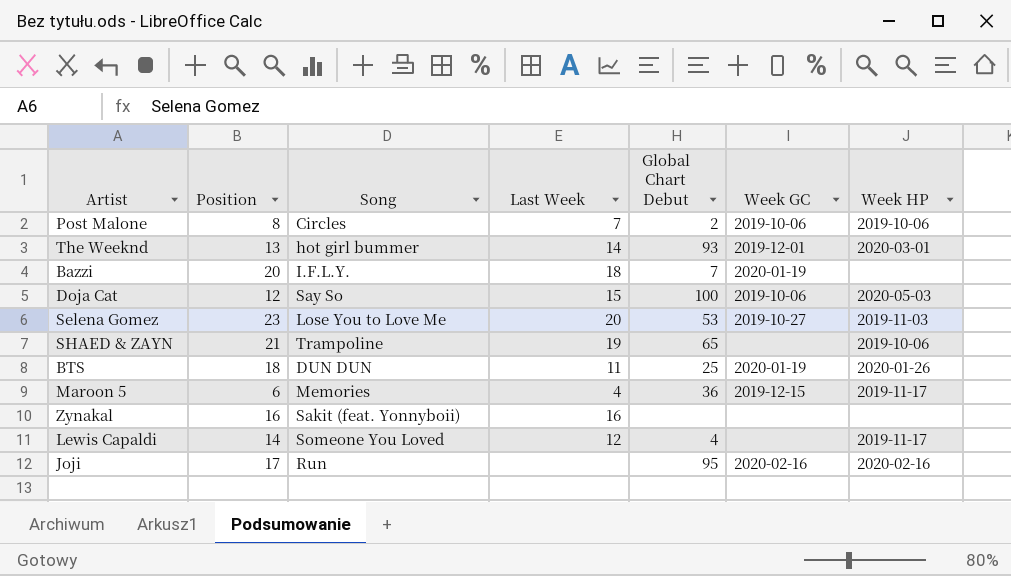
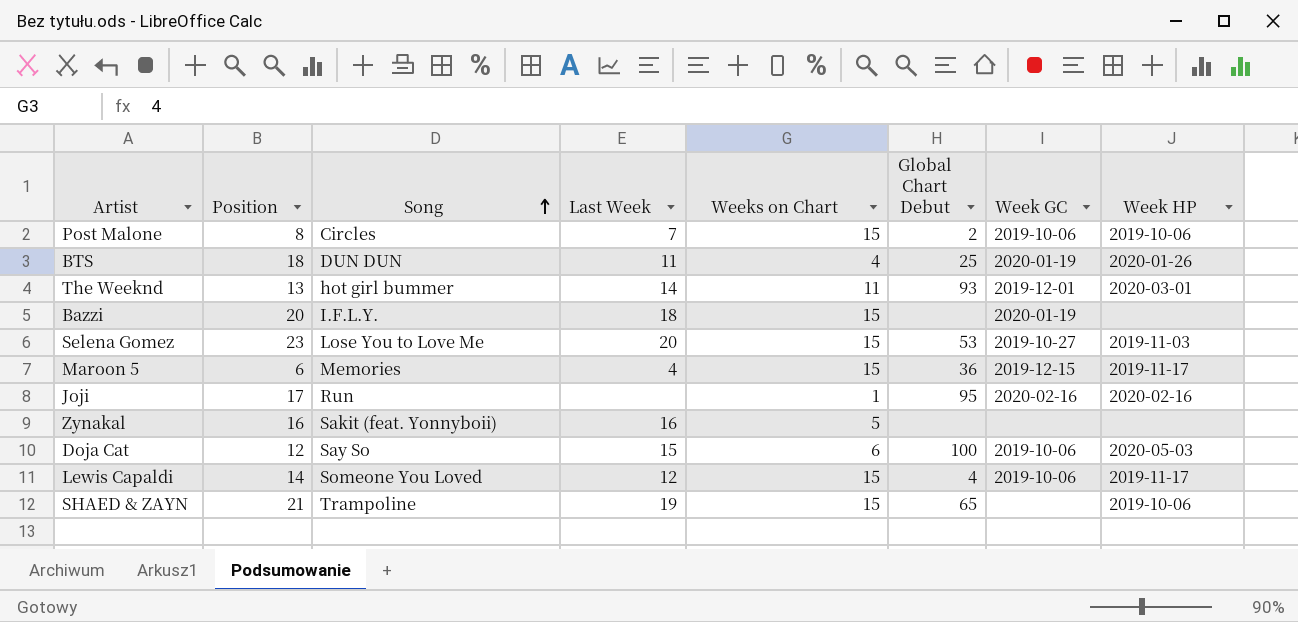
row order: none -> Song ascending
column Weeks on Chart | position: none -> 5
Bazzi | Global Chart Debut: 7 -> none
Lewis Capaldi | Week GC: none -> 2019-10-06

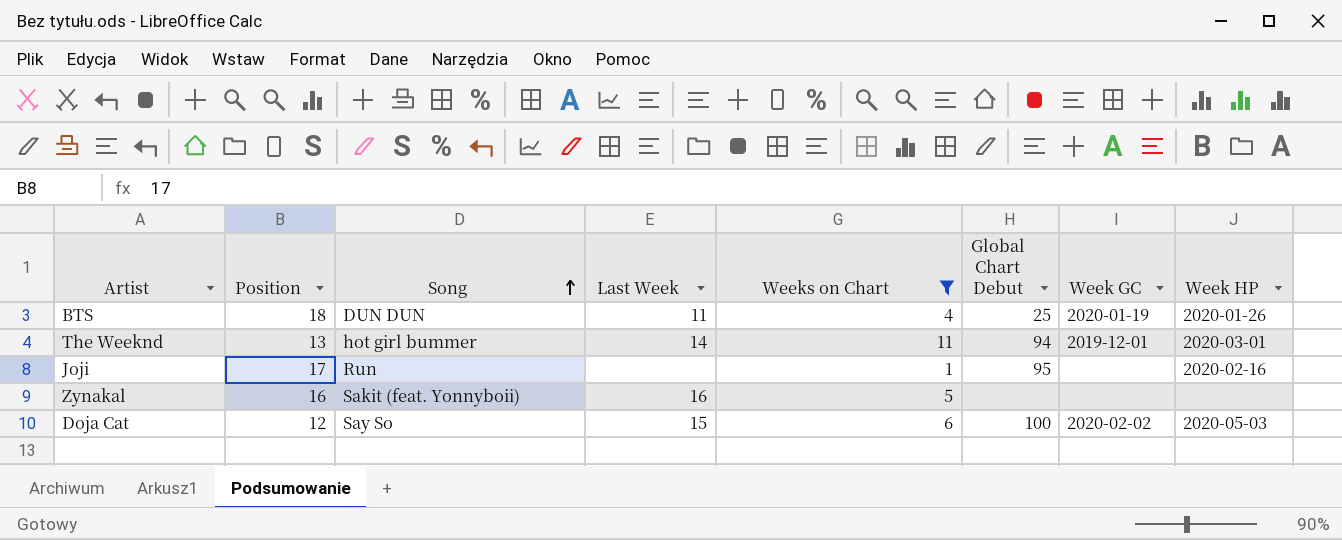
filter: none -> Weeks on Chart != 15
The Weeknd | Global Chart Debut: 93 -> 94
Joji | Week GC: 2020-02-16 -> none
Doja Cat | Week GC: 2019-10-06 -> 2020-02-02

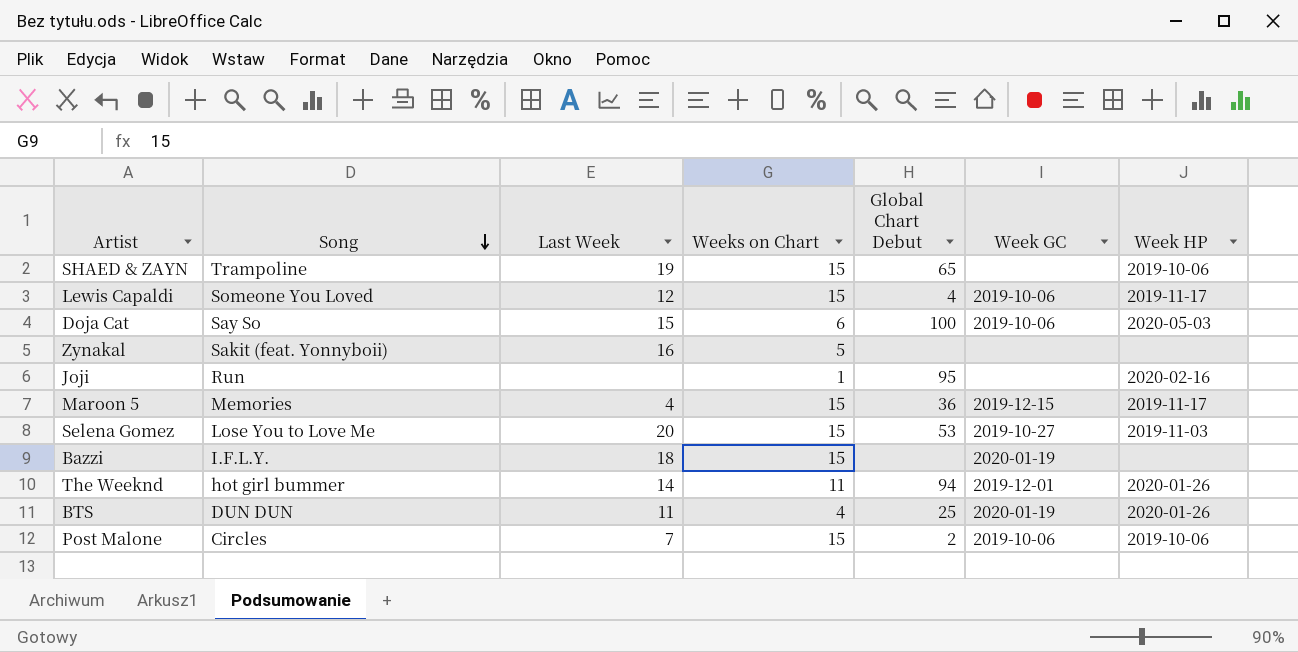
filter: Weeks on Chart != 15 -> none
row order: Song ascending -> Song descending
column Position | position: 2 -> none
Doja Cat | Week GC: 2020-02-02 -> 2019-10-06
The Weeknd | Week HP: 2020-03-01 -> 2020-01-26

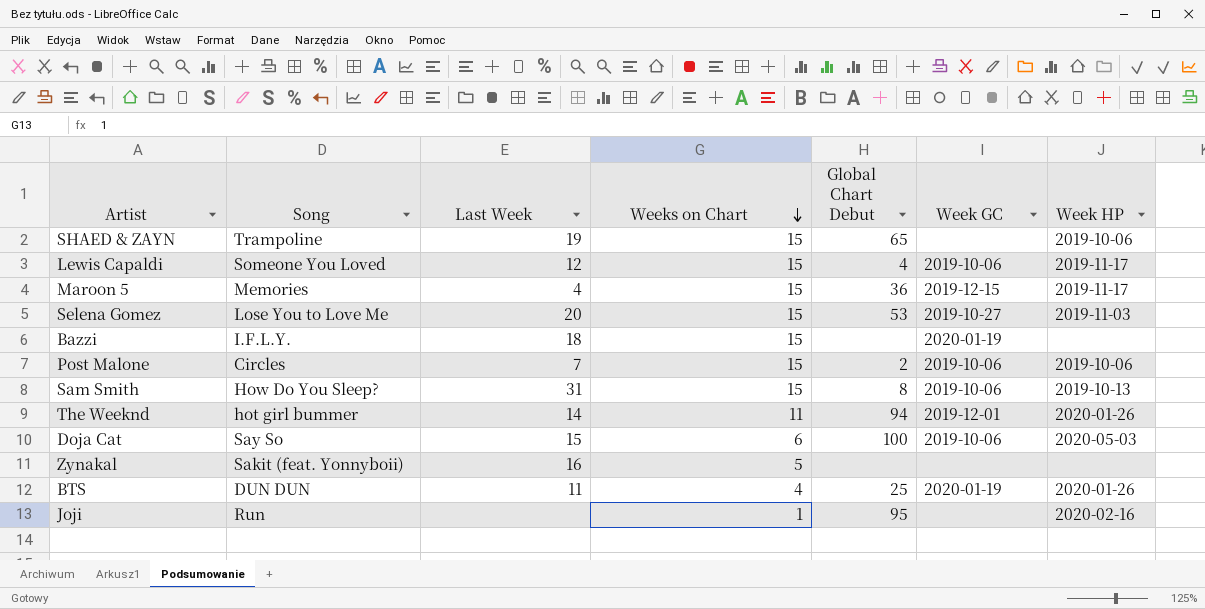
row order: Song descending -> Weeks on Chart descending
row Sam Smith: none -> How Do You Sleep? | 31 | 15 | 8 | 2019-10-06 | 2019-10-13

